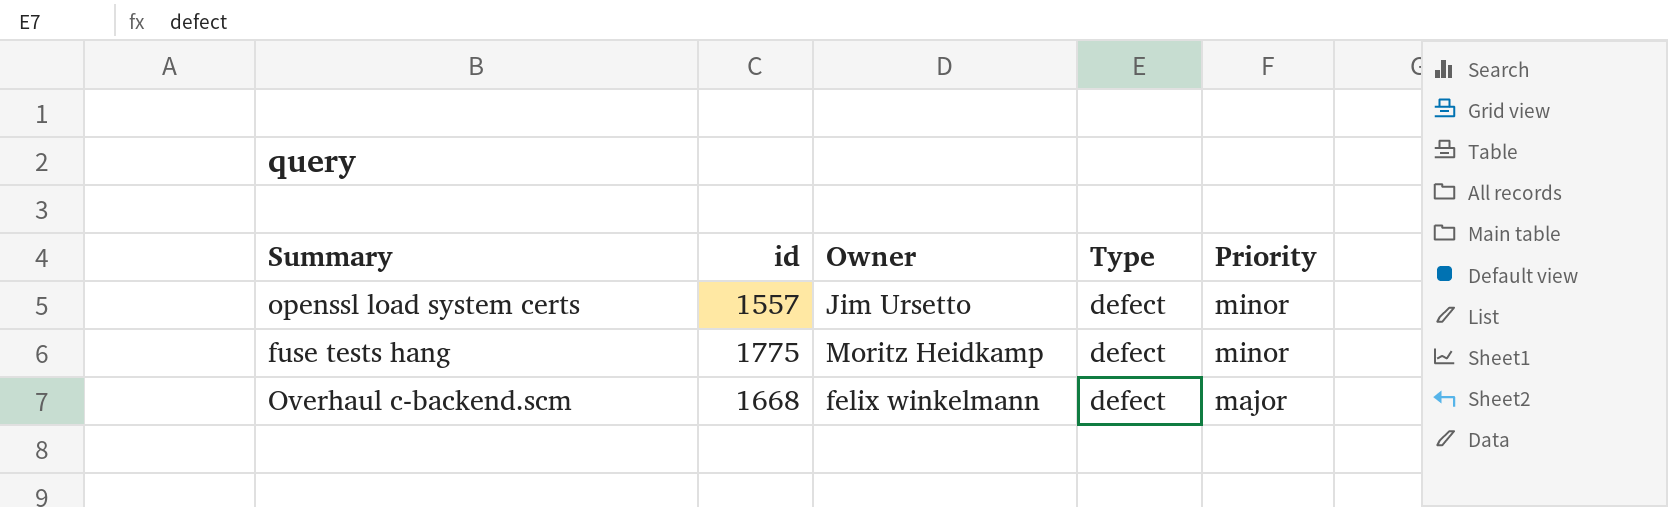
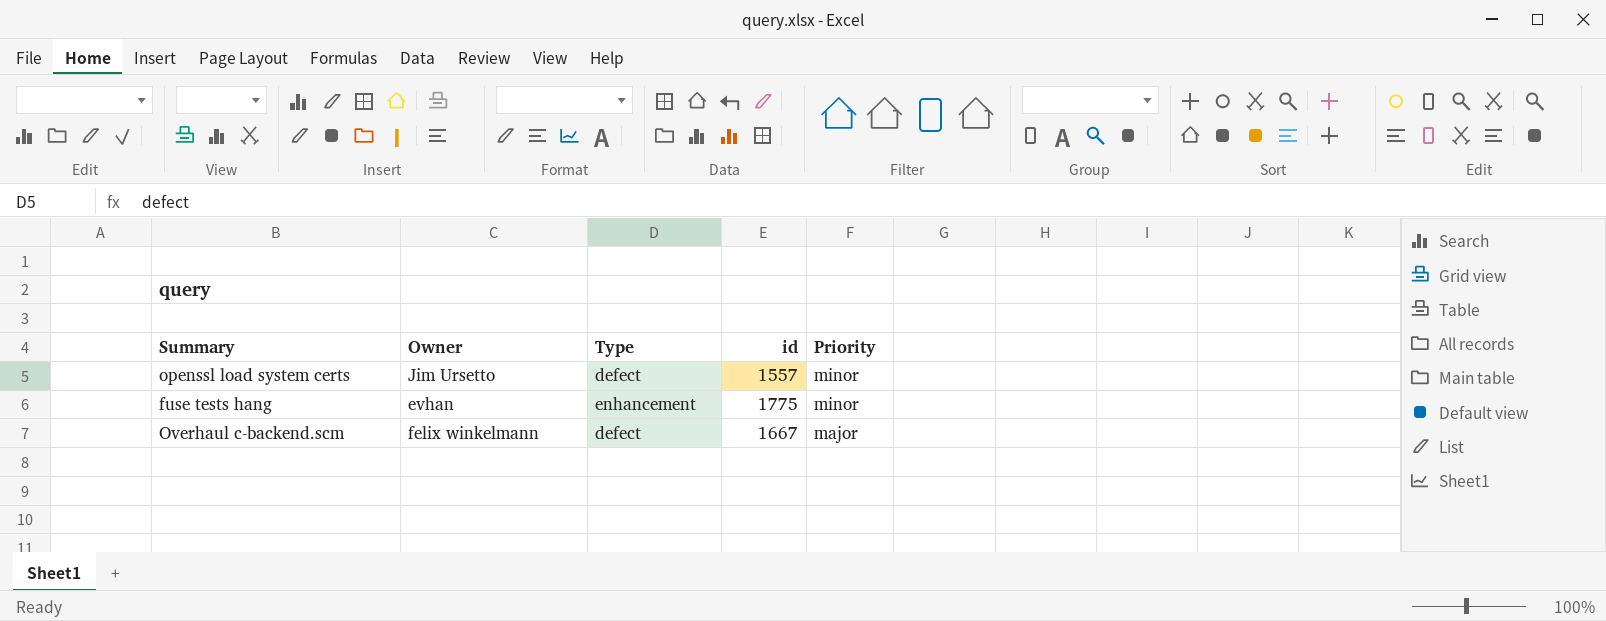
column id | position: 2 -> 4
fuse tests hang | Owner: Moritz Heidkamp -> evhan
fuse tests hang | Type: defect -> enhancement
Overhaul c-backend.scm | id: 1668 -> 1667

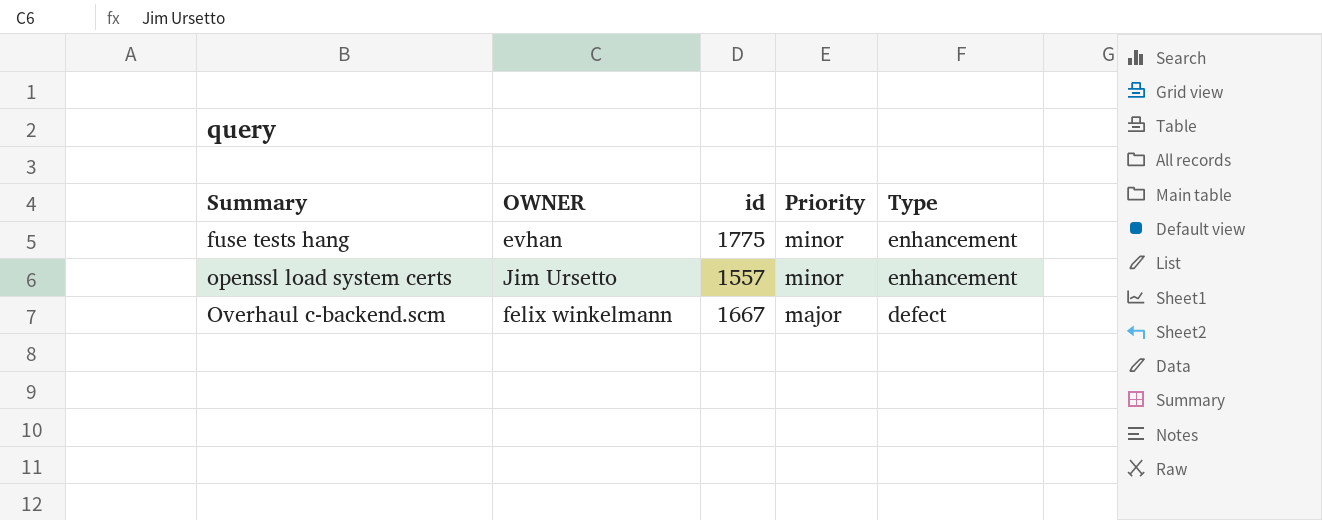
row order: Priority descending -> Summary ascending
column name: Owner -> OWNER
column Type | position: 3 -> 5
openssl load system certs | Type: defect -> enhancement

